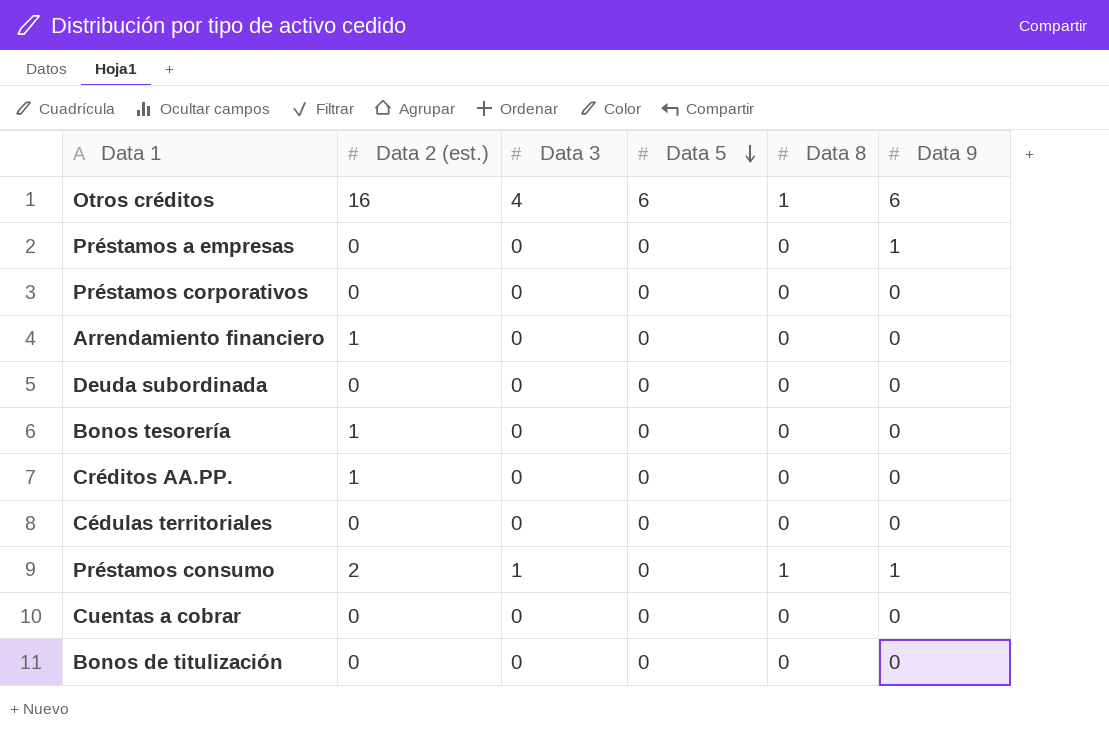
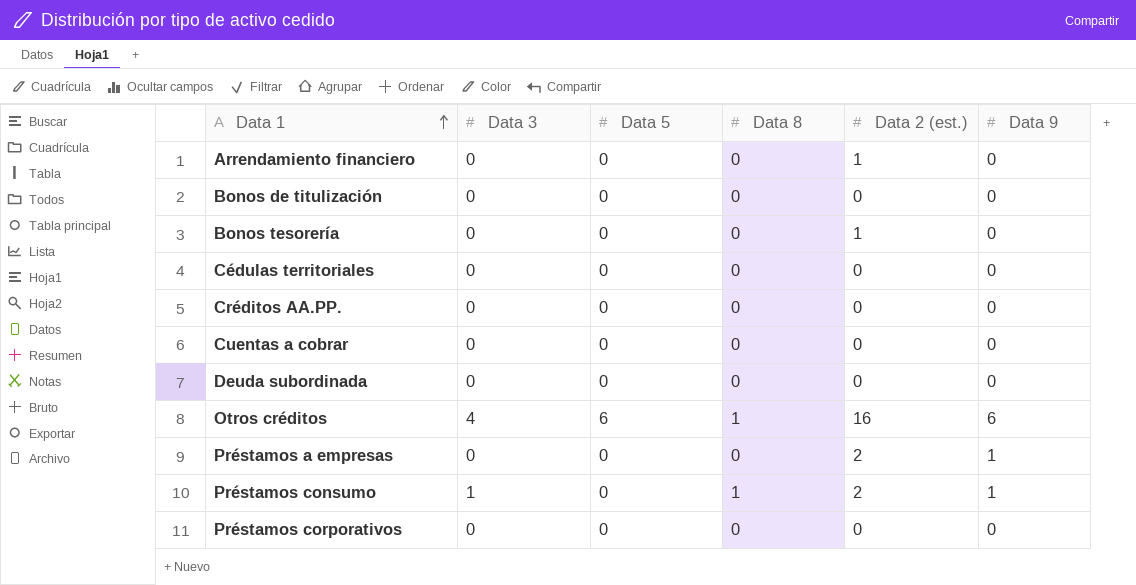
row order: Data 5 descending -> Data 1 ascending
column Data 2 (est.) | position: 2 -> 5
Créditos AA.PP. | Data 2 (est.): 1 -> 0
Préstamos a empresas | Data 2 (est.): 0 -> 2

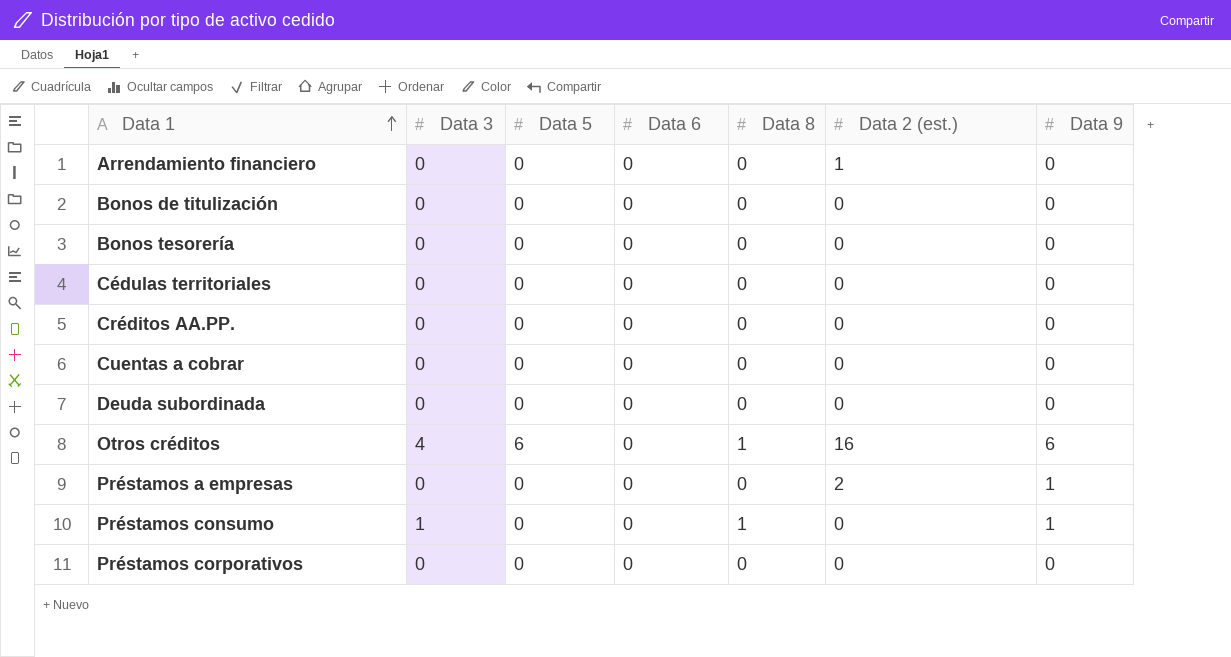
column Data 6 | position: none -> 4
Bonos tesorería | Data 2 (est.): 1 -> 0
Préstamos consumo | Data 2 (est.): 2 -> 0

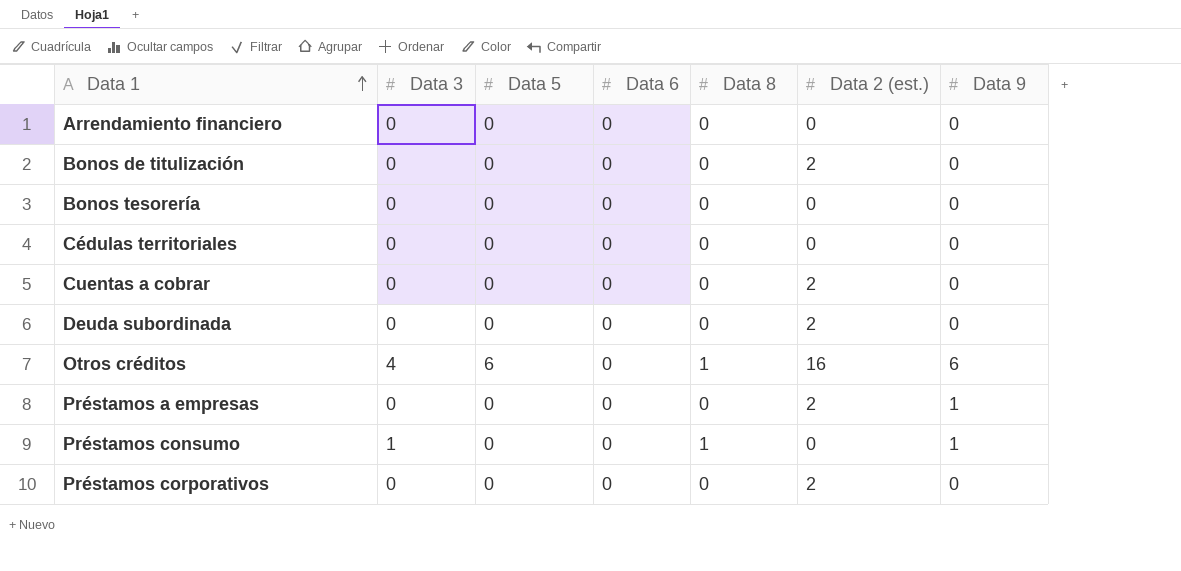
row Créditos AA.PP.: 0 | 0 | 0 | 0 | 0 | 0 -> none
Arrendamiento financiero | Data 2 (est.): 1 -> 0
Bonos de titulización | Data 2 (est.): 0 -> 2
Cuentas a cobrar | Data 2 (est.): 0 -> 2
Deuda subordinada | Data 2 (est.): 0 -> 2
Préstamos corporativos | Data 2 (est.): 0 -> 2

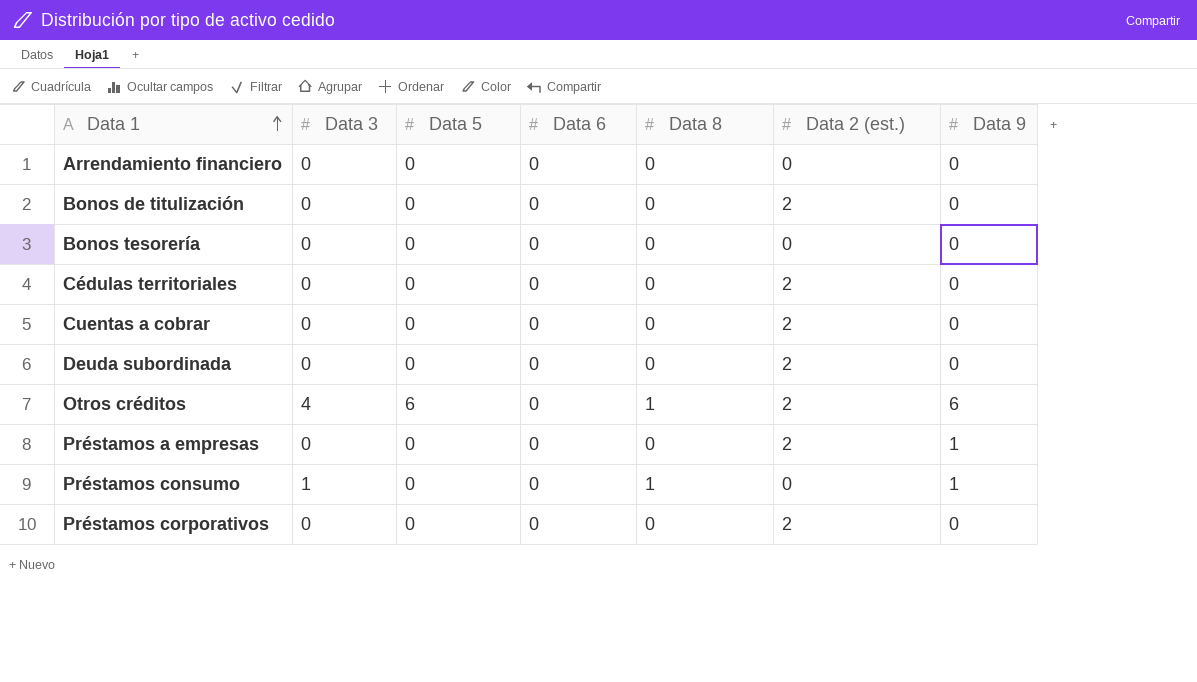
Cédulas territoriales | Data 2 (est.): 0 -> 2
Otros créditos | Data 2 (est.): 16 -> 2

